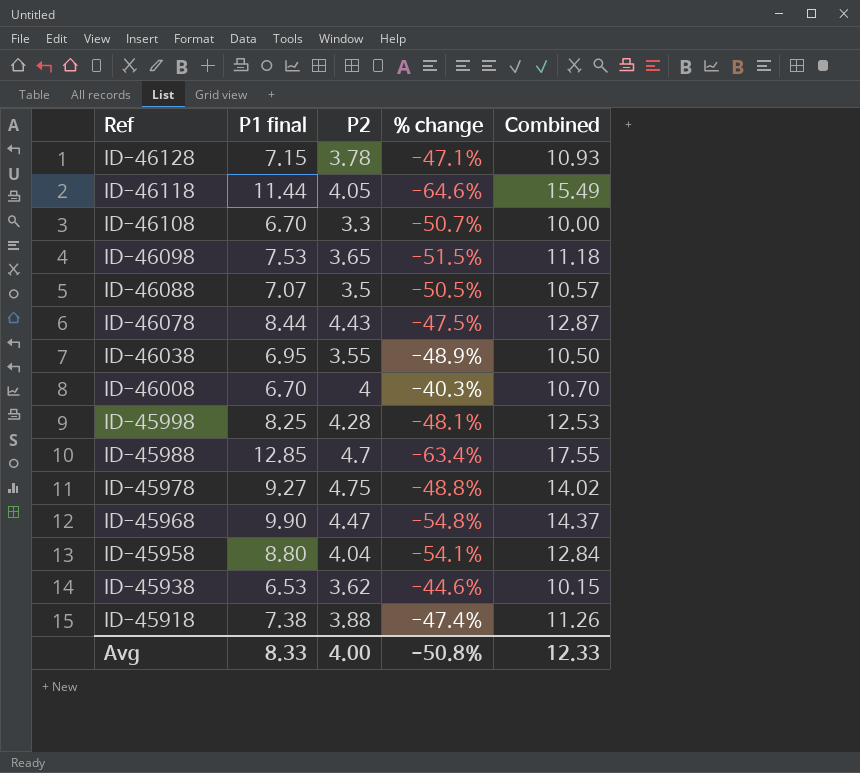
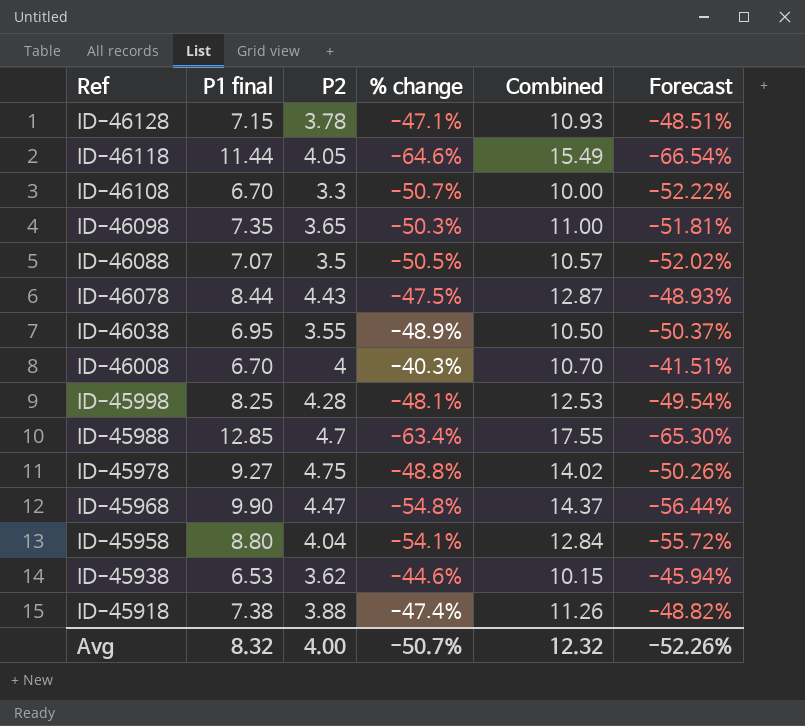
column Forecast | formula: none -> [% change] * 1.03
ID-46098 | P1 final: 7.53 -> 7.35
ID-46098 | % change: -51.5% -> -50.3%
ID-46098 | Combined: 11.18 -> 11.00
Avg | P1 final: 8.33 -> 8.32
Avg | % change: -50.8% -> -50.7%
Avg | Combined: 12.33 -> 12.32

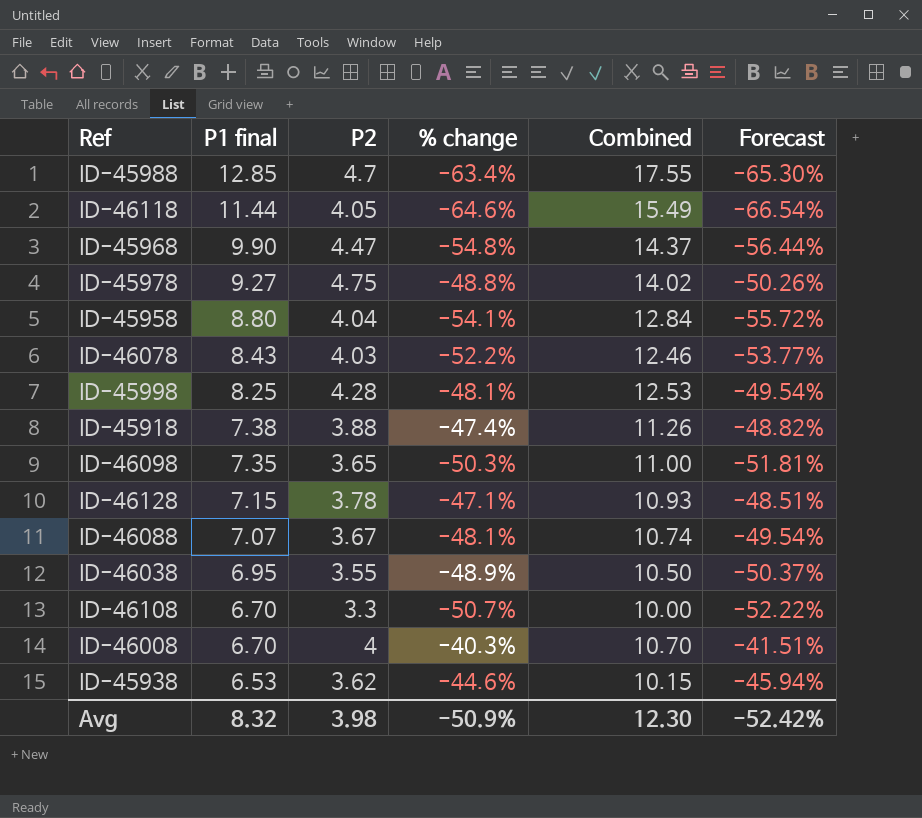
row order: Ref descending -> P1 final descending
ID-46078 | P1 final: 8.44 -> 8.43
ID-46078 | P2: 4.43 -> 4.03
ID-46078 | % change: -47.5% -> -52.2%
ID-46078 | Combined: 12.87 -> 12.46
ID-46078 | Forecast: -48.93% -> -53.77%
ID-46088 | P2: 3.5 -> 3.67
ID-46088 | % change: -50.5% -> -48.1%
ID-46088 | Combined: 10.57 -> 10.74
ID-46088 | Forecast: -52.02% -> -49.54%
Avg | P2: 4.00 -> 3.98
Avg | % change: -50.7% -> -50.9%
Avg | Combined: 12.32 -> 12.30
Avg | Forecast: -52.26% -> -52.42%

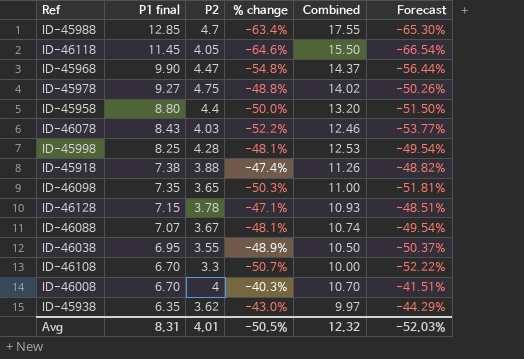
ID-46118 | P1 final: 11.44 -> 11.45
ID-46118 | Combined: 15.49 -> 15.50
ID-45958 | P2: 4.04 -> 4.4
ID-45958 | % change: -54.1% -> -50.0%
ID-45958 | Combined: 12.84 -> 13.20
ID-45958 | Forecast: -55.72% -> -51.50%
ID-45938 | P1 final: 6.53 -> 6.35
ID-45938 | % change: -44.6% -> -43.0%
ID-45938 | Combined: 10.15 -> 9.97
ID-45938 | Forecast: -45.94% -> -44.29%
Avg | P1 final: 8.32 -> 8.31
Avg | P2: 3.98 -> 4.01
Avg | % change: -50.9% -> -50.5%
Avg | Combined: 12.30 -> 12.32
Avg | Forecast: -52.42% -> -52.03%

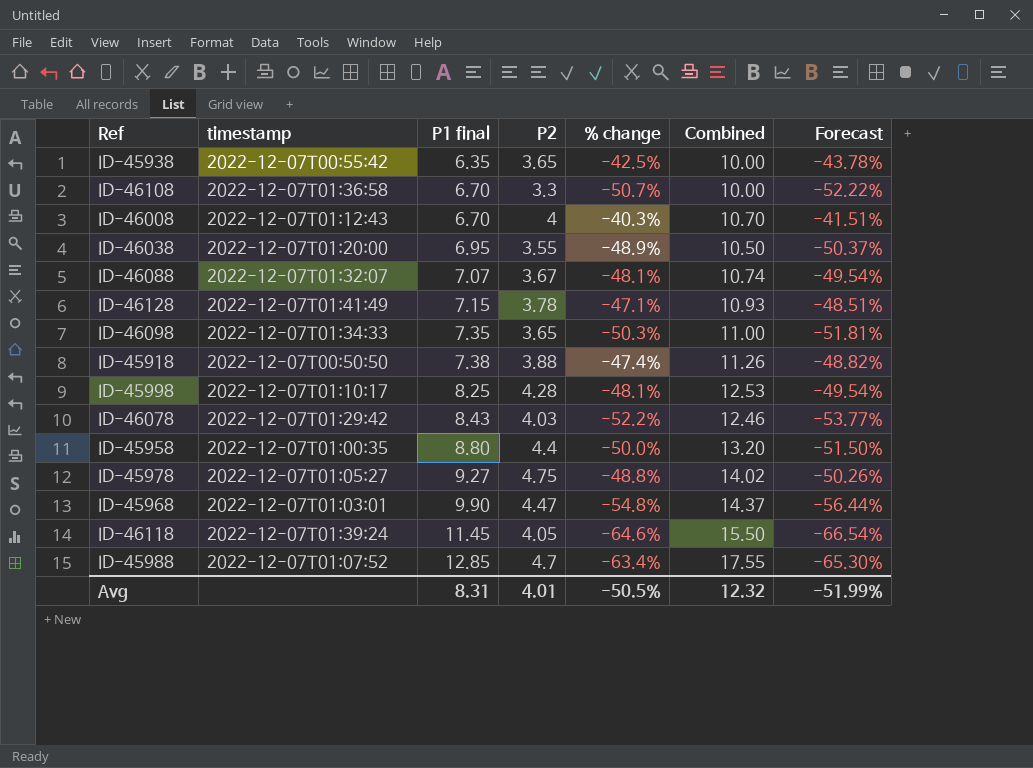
row order: P1 final descending -> P1 final ascending
column timestamp | position: none -> 2
ID-45938 | P2: 3.62 -> 3.65
ID-45938 | % change: -43.0% -> -42.5%
ID-45938 | Combined: 9.97 -> 10.00
ID-45938 | Forecast: -44.29% -> -43.78%
Avg | Forecast: -52.03% -> -51.99%

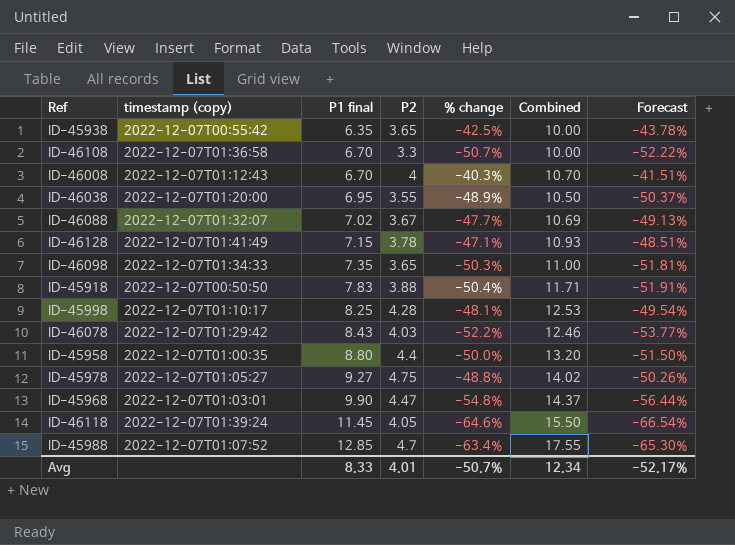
column name: timestamp -> timestamp (copy)
ID-46088 | P1 final: 7.07 -> 7.02
ID-46088 | % change: -48.1% -> -47.7%
ID-46088 | Combined: 10.74 -> 10.69
ID-46088 | Forecast: -49.54% -> -49.13%
ID-45918 | P1 final: 7.38 -> 7.83
ID-45918 | % change: -47.4% -> -50.4%
ID-45918 | Combined: 11.26 -> 11.71
ID-45918 | Forecast: -48.82% -> -51.91%
Avg | P1 final: 8.31 -> 8.33
Avg | % change: -50.5% -> -50.7%
Avg | Combined: 12.32 -> 12.34
Avg | Forecast: -51.99% -> -52.17%

